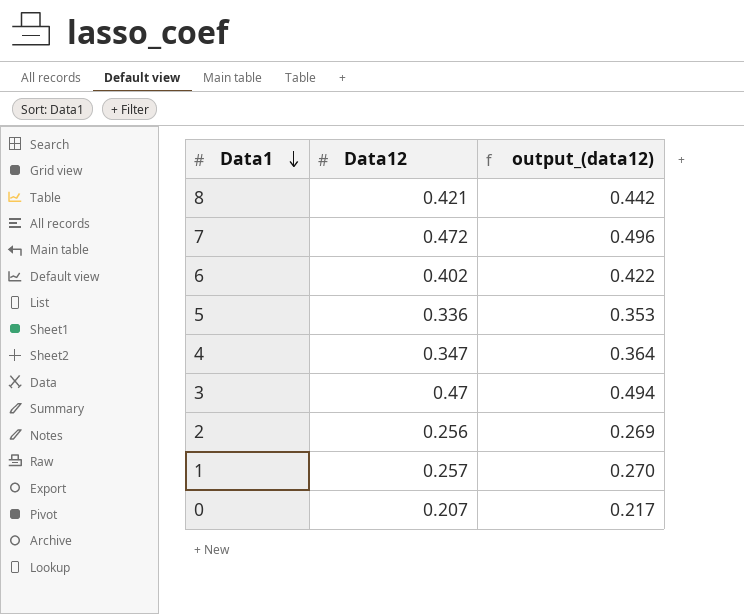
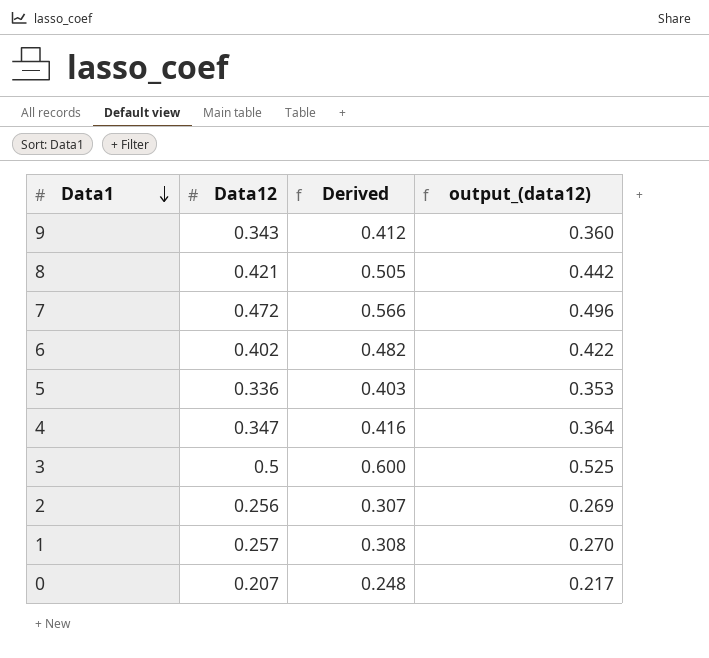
column Derived | formula: none -> [Data12] * 1.2
row 9: none -> 0.343 | 0.412 | 0.360
3 | Data12: 0.47 -> 0.5
3 | output_(data12): 0.494 -> 0.525

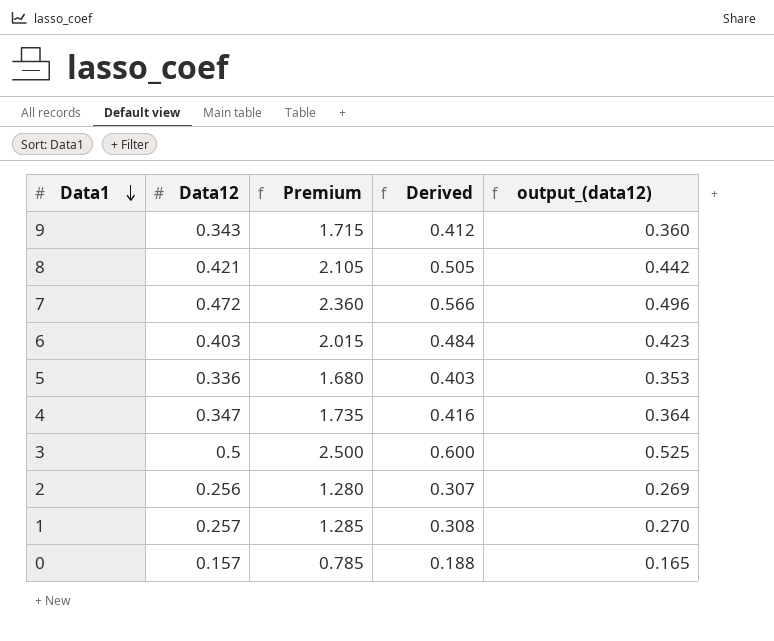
column Premium | formula: none -> [Data12] * 5
6 | Data12: 0.402 -> 0.403
6 | Derived: 0.482 -> 0.484
6 | output_(data12): 0.422 -> 0.423
0 | Data12: 0.207 -> 0.157
0 | Derived: 0.248 -> 0.188
0 | output_(data12): 0.217 -> 0.165

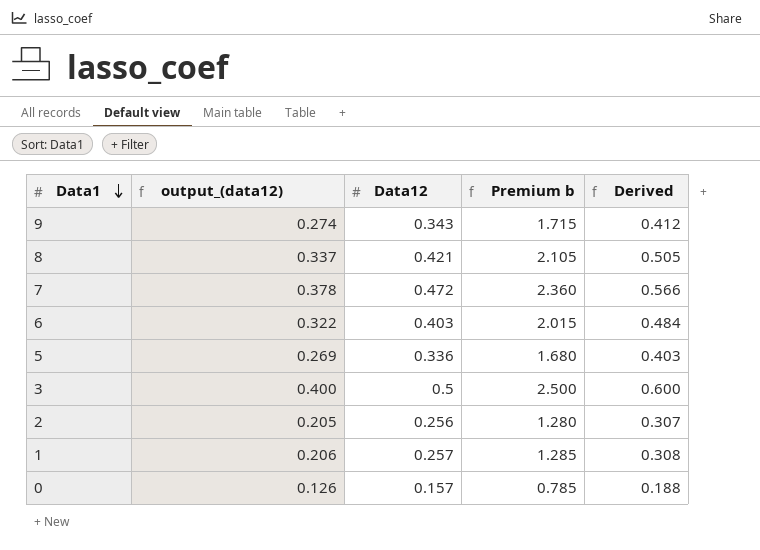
column output_(data12) | formula: [Data12] * 1.05 -> [Data12] * 0.8
column output_(data12) | position: 5 -> 2
column name: Premium -> Premium b
row 4: 0.347 | 1.735 | 0.416 | 0.364 -> none

